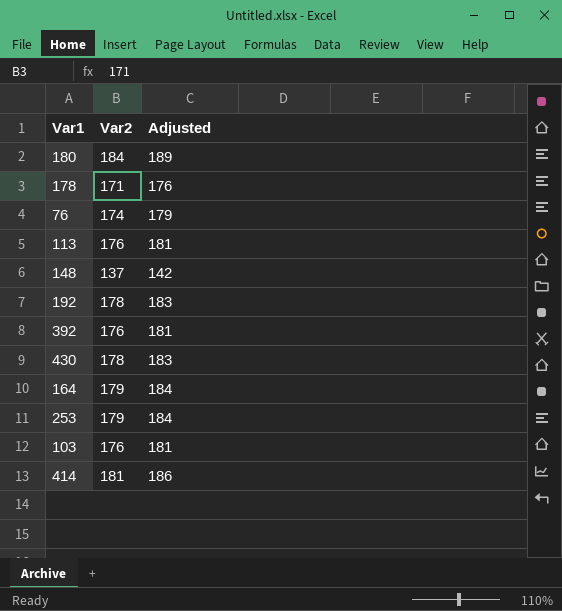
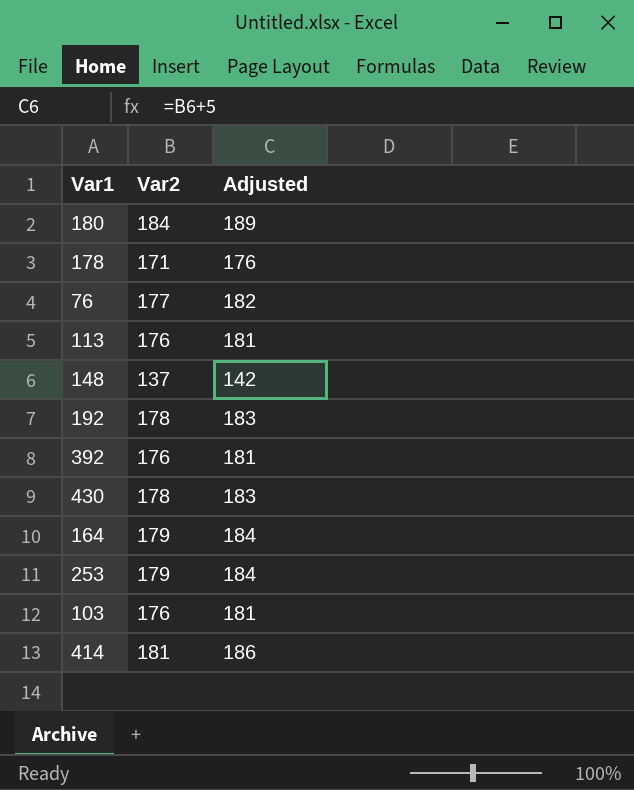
76 | Var2: 174 -> 177
76 | Adjusted: 179 -> 182

